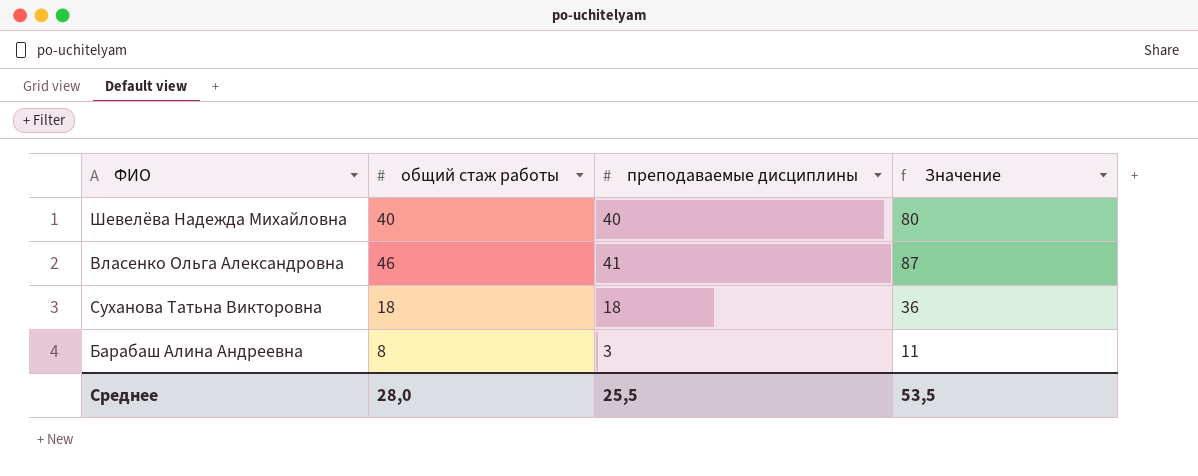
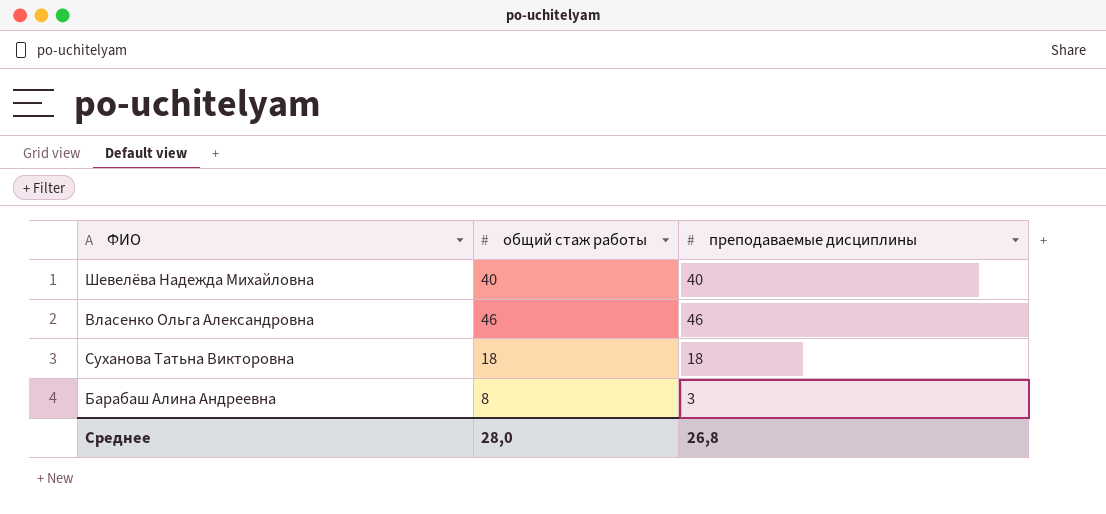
column Значение | formula: [общий стаж работы] + [преподаваемые дисциплины] -> none
Власенко Ольга Александровна | преподаваемые дисциплины: 41 -> 46
Среднее | преподаваемые дисциплины: 25,5 -> 26,8

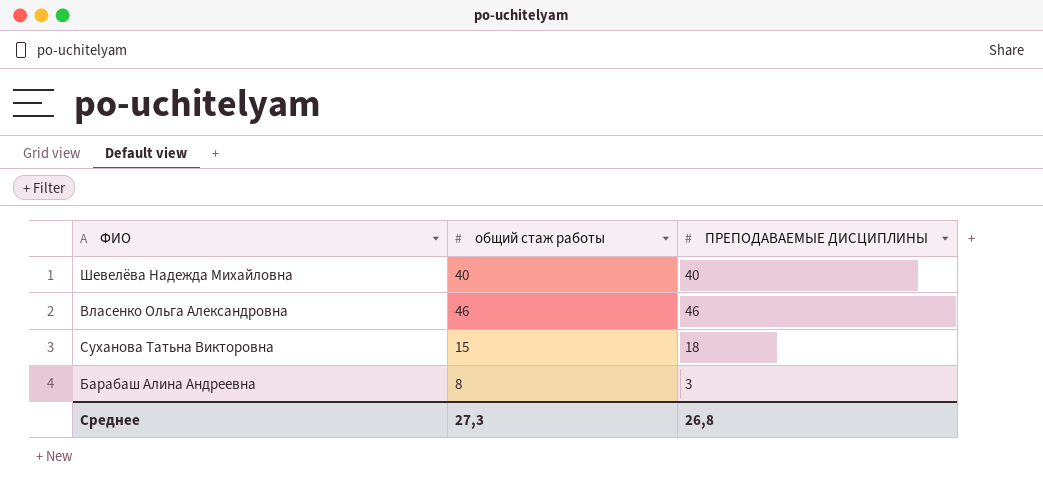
column name: преподаваемые дисциплины -> ПРЕПОДАВАЕМЫЕ ДИСЦИПЛИНЫ
Суханова Татьна Викторовна | общий стаж работы: 18 -> 15
Среднее | общий стаж работы: 28,0 -> 27,3

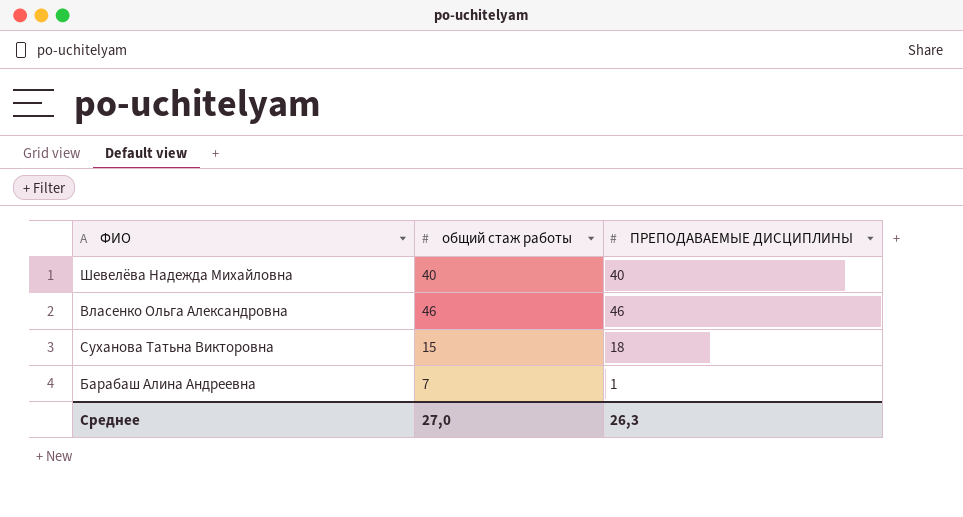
Барабаш Алина Андреевна | общий стаж работы: 8 -> 7
Барабаш Алина Андреевна | ПРЕПОДАВАЕМЫЕ ДИСЦИПЛИНЫ: 3 -> 1
Среднее | общий стаж работы: 27,3 -> 27,0
Среднее | ПРЕПОДАВАЕМЫЕ ДИСЦИПЛИНЫ: 26,8 -> 26,3

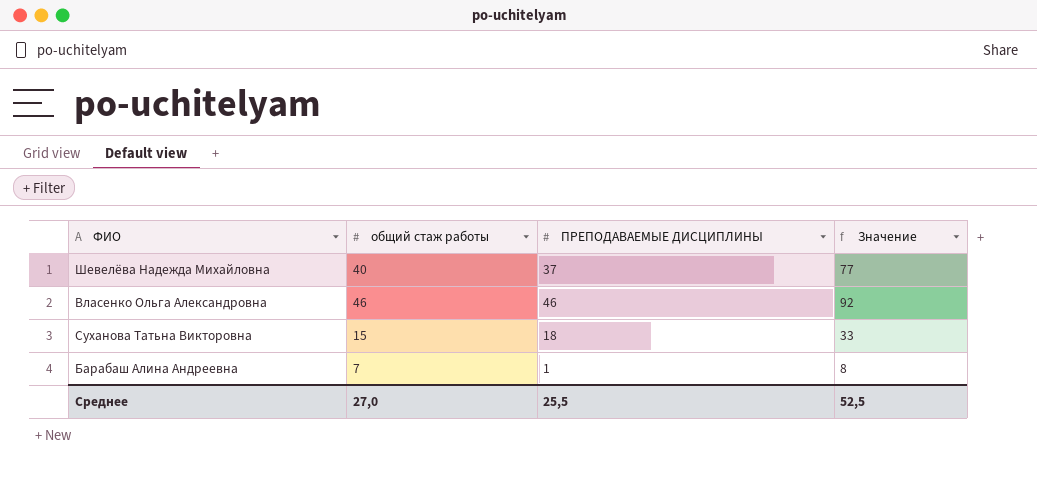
column Значение | formula: none -> [общий стаж работы] + [ПРЕПОДАВАЕМЫЕ ДИСЦИПЛИНЫ]
Шевелёва Надежда Михайловна | ПРЕПОДАВАЕМЫЕ ДИСЦИПЛИНЫ: 40 -> 37
Среднее | ПРЕПОДАВАЕМЫЕ ДИСЦИПЛИНЫ: 26,3 -> 25,5

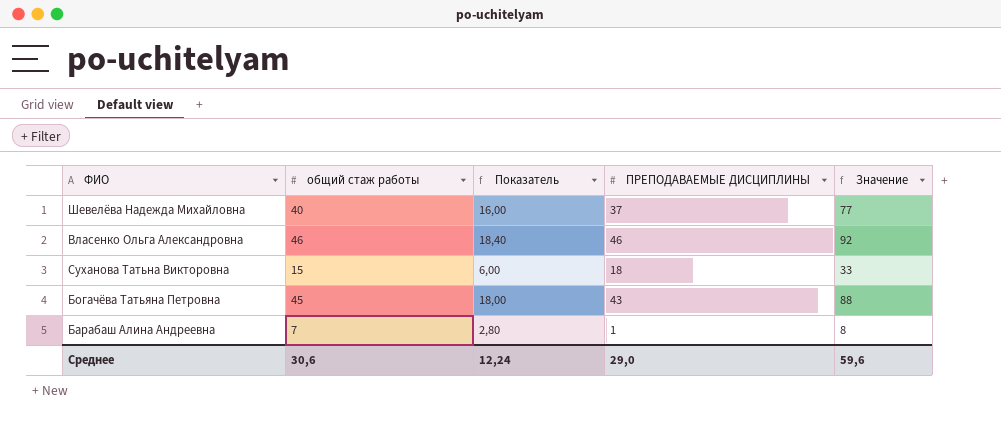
column Показатель | formula: none -> [общий стаж работы] * 0,4
row Богачёва Татьяна Петровна: none -> 45 | 18,00 | 43 | 88
Среднее | общий стаж работы: 27,0 -> 30,6
Среднее | ПРЕПОДАВАЕМЫЕ ДИСЦИПЛИНЫ: 25,5 -> 29,0
Среднее | Значение: 52,5 -> 59,6

